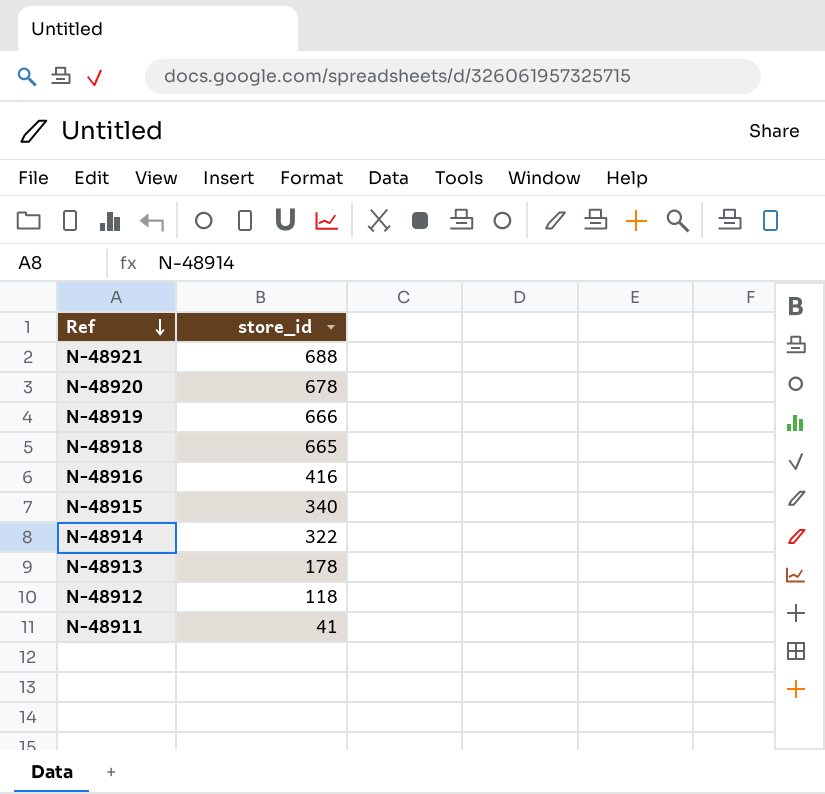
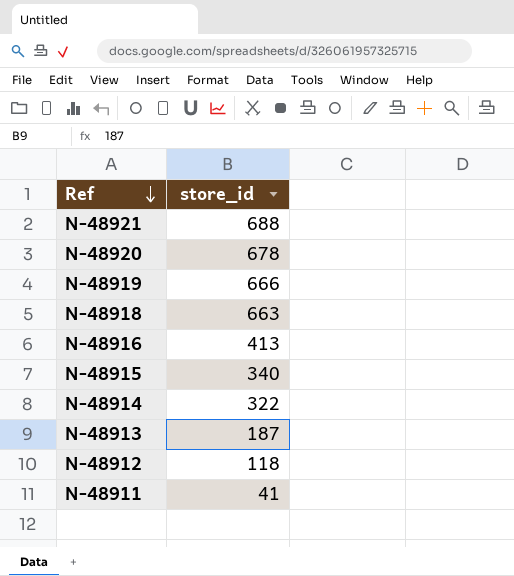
N-48918 | store_id: 665 -> 663
N-48916 | store_id: 416 -> 413
N-48913 | store_id: 178 -> 187

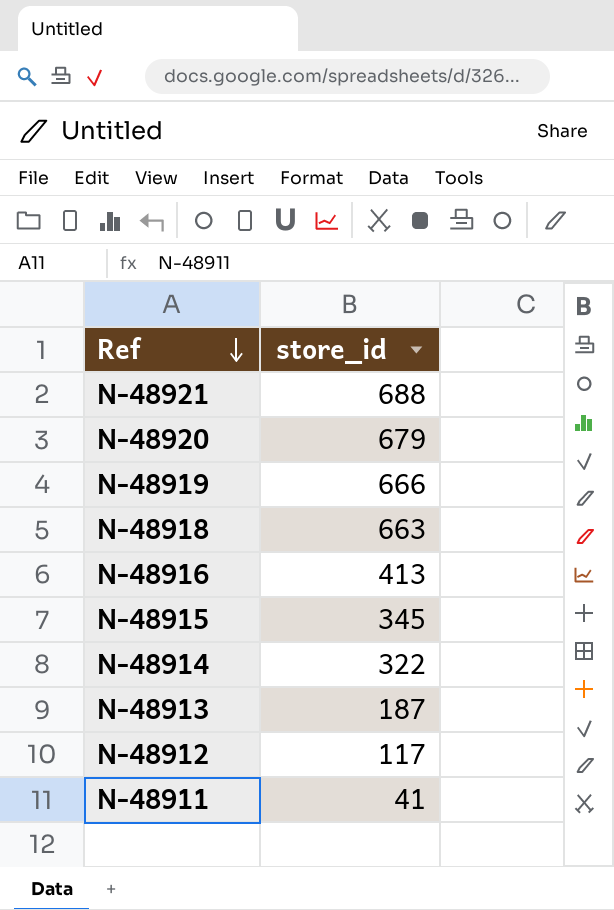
N-48920 | store_id: 678 -> 679
N-48915 | store_id: 340 -> 345
N-48912 | store_id: 118 -> 117

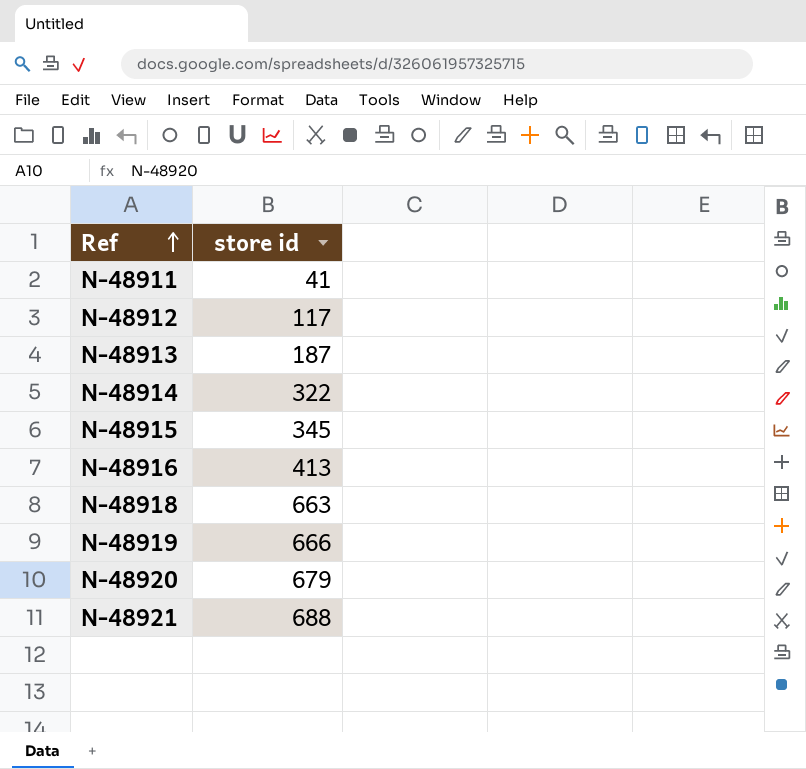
row order: Ref descending -> Ref ascending
column name: store_id -> store id

